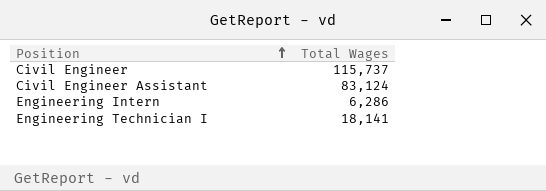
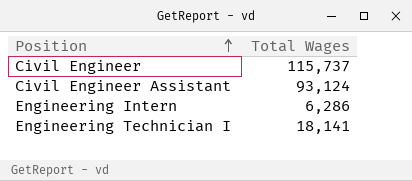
Civil Engineer Assistant | Total Wages: 83,124 -> 93,124

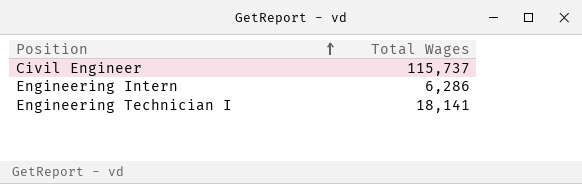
row Civil Engineer Assistant: 93,124 -> none

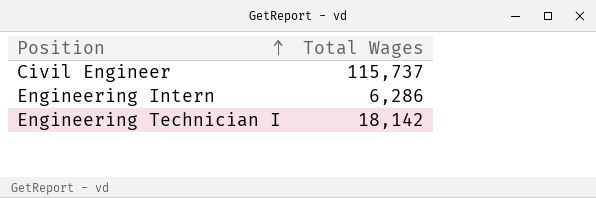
Engineering Technician I | Total Wages: 18,141 -> 18,142

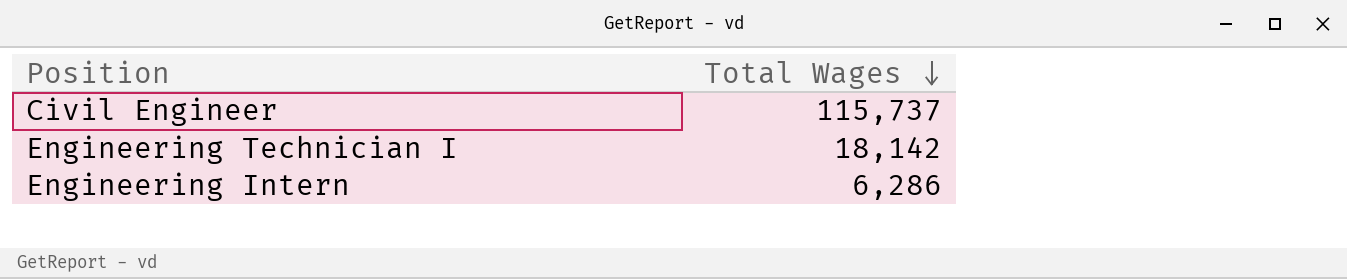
row order: Position ascending -> Total Wages descending

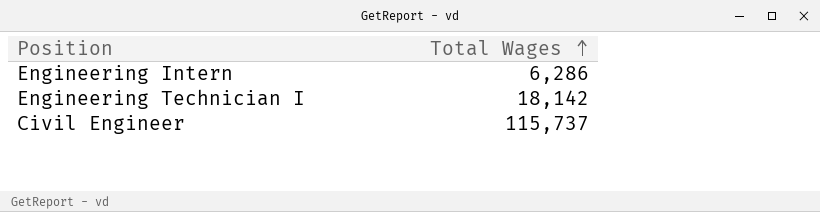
row order: Total Wages descending -> Total Wages ascending

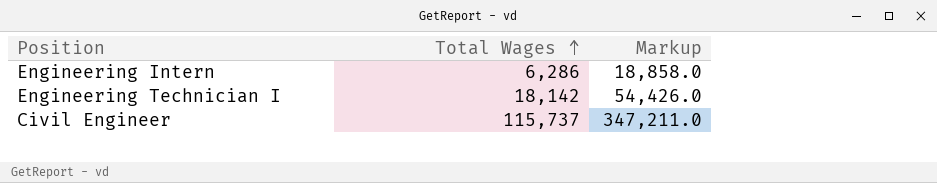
column Markup | formula: none -> [Total Wages] * 3

